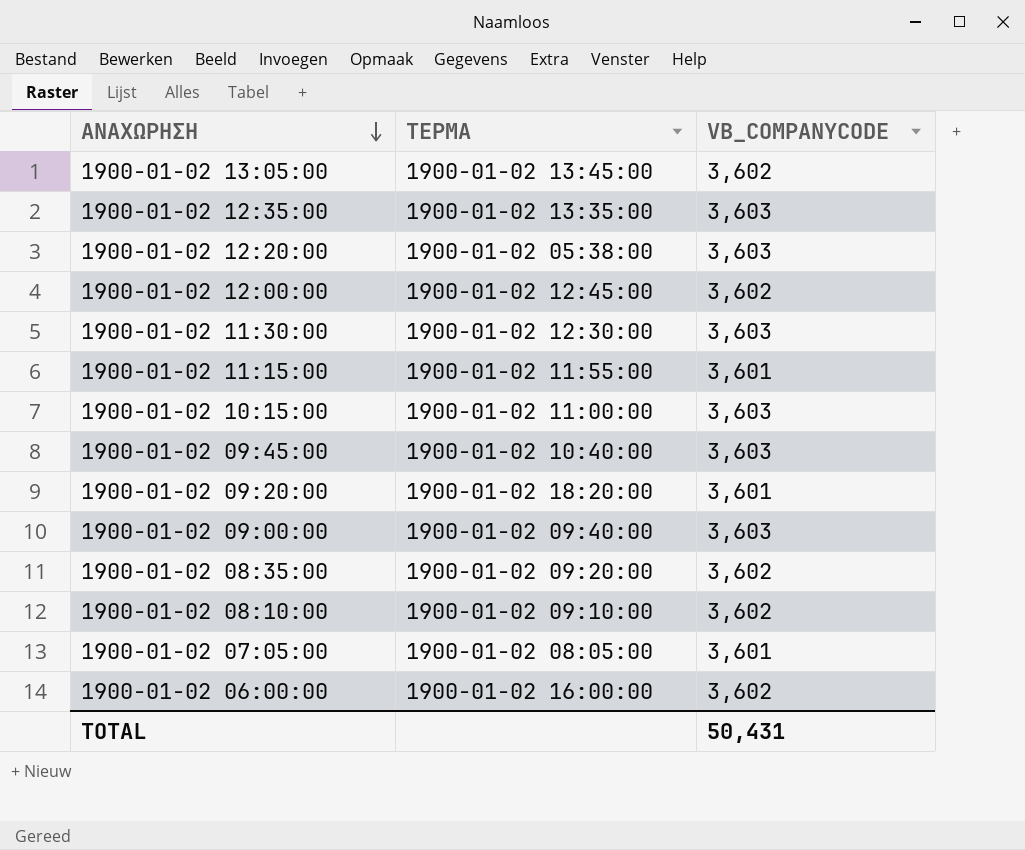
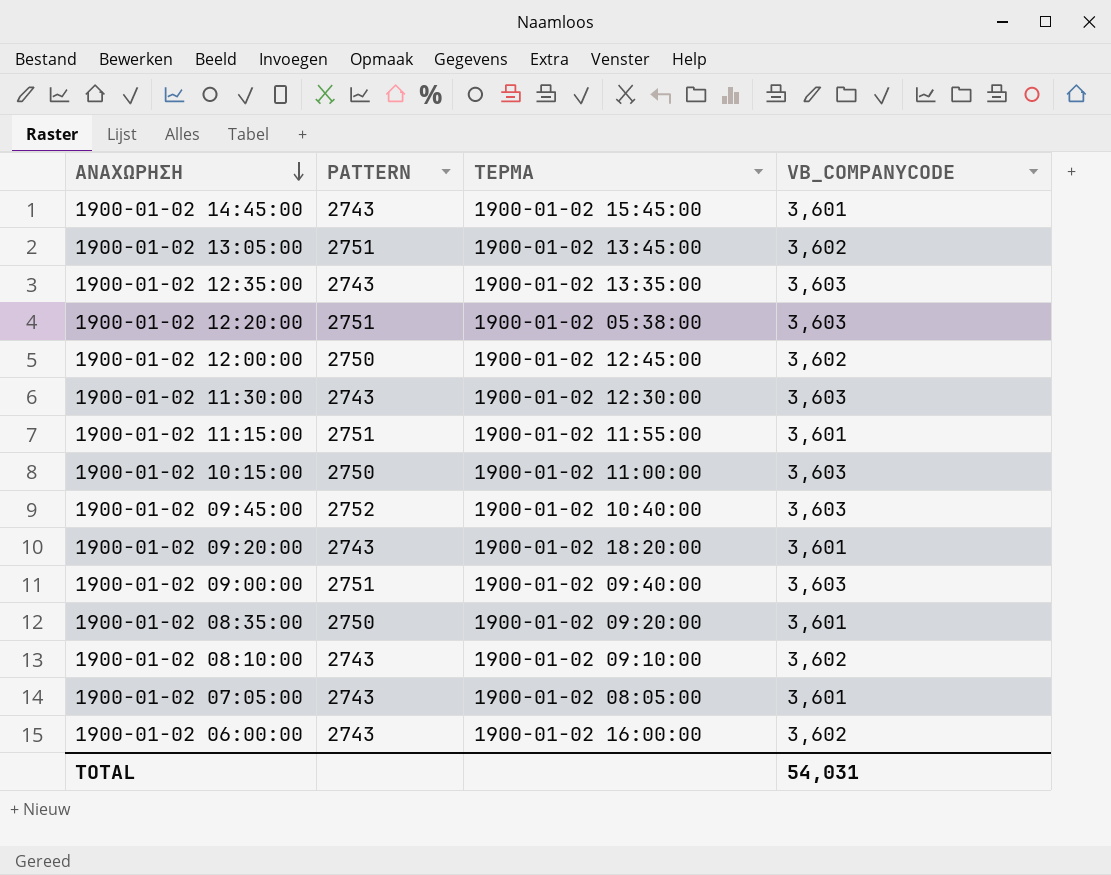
column PATTERN | position: none -> 2
row 1900-01-02 14:45:00: none -> 2743 | 1900-01-02 15:45:00 | 3,601
1900-01-02 08:35:00 | VB_COMPANYCODE: 3,602 -> 3,601
TOTAL | VB_COMPANYCODE: 50,431 -> 54,031

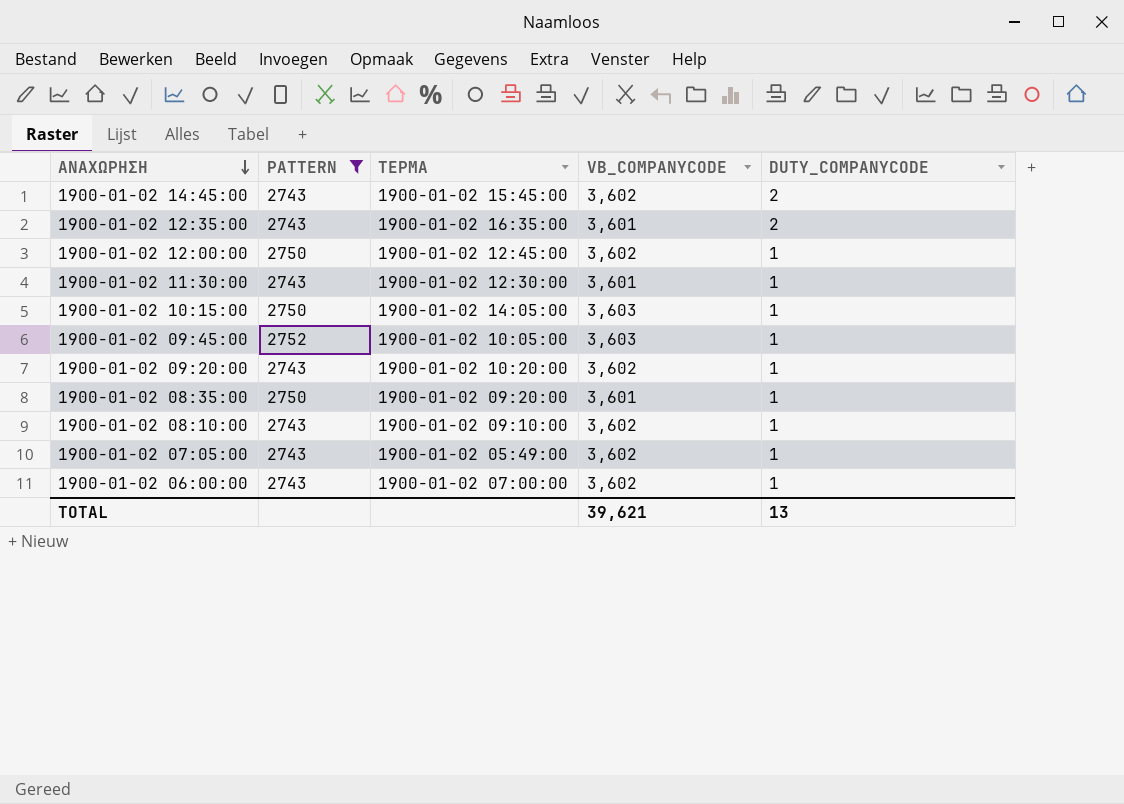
filter: none -> PATTERN != 2751
column DUTY_COMPANYCODE | position: none -> 5
1900-01-02 14:45:00 | VB_COMPANYCODE: 3,601 -> 3,602
1900-01-02 12:35:00 | ΤΕΡΜΑ: 1900-01-02 13:35:00 -> 1900-01-02 16:35:00
1900-01-02 12:35:00 | VB_COMPANYCODE: 3,603 -> 3,601
1900-01-02 11:30:00 | VB_COMPANYCODE: 3,603 -> 3,601
1900-01-02 10:15:00 | ΤΕΡΜΑ: 1900-01-02 11:00:00 -> 1900-01-02 14:05:00
1900-01-02 09:45:00 | ΤΕΡΜΑ: 1900-01-02 10:40:00 -> 1900-01-02 10:05:00
1900-01-02 09:20:00 | ΤΕΡΜΑ: 1900-01-02 18:20:00 -> 1900-01-02 10:20:00
1900-01-02 09:20:00 | VB_COMPANYCODE: 3,601 -> 3,602
1900-01-02 07:05:00 | ΤΕΡΜΑ: 1900-01-02 08:05:00 -> 1900-01-02 05:49:00
1900-01-02 07:05:00 | VB_COMPANYCODE: 3,601 -> 3,602
1900-01-02 06:00:00 | ΤΕΡΜΑ: 1900-01-02 16:00:00 -> 1900-01-02 07:00:00
TOTAL | VB_COMPANYCODE: 54,031 -> 39,621

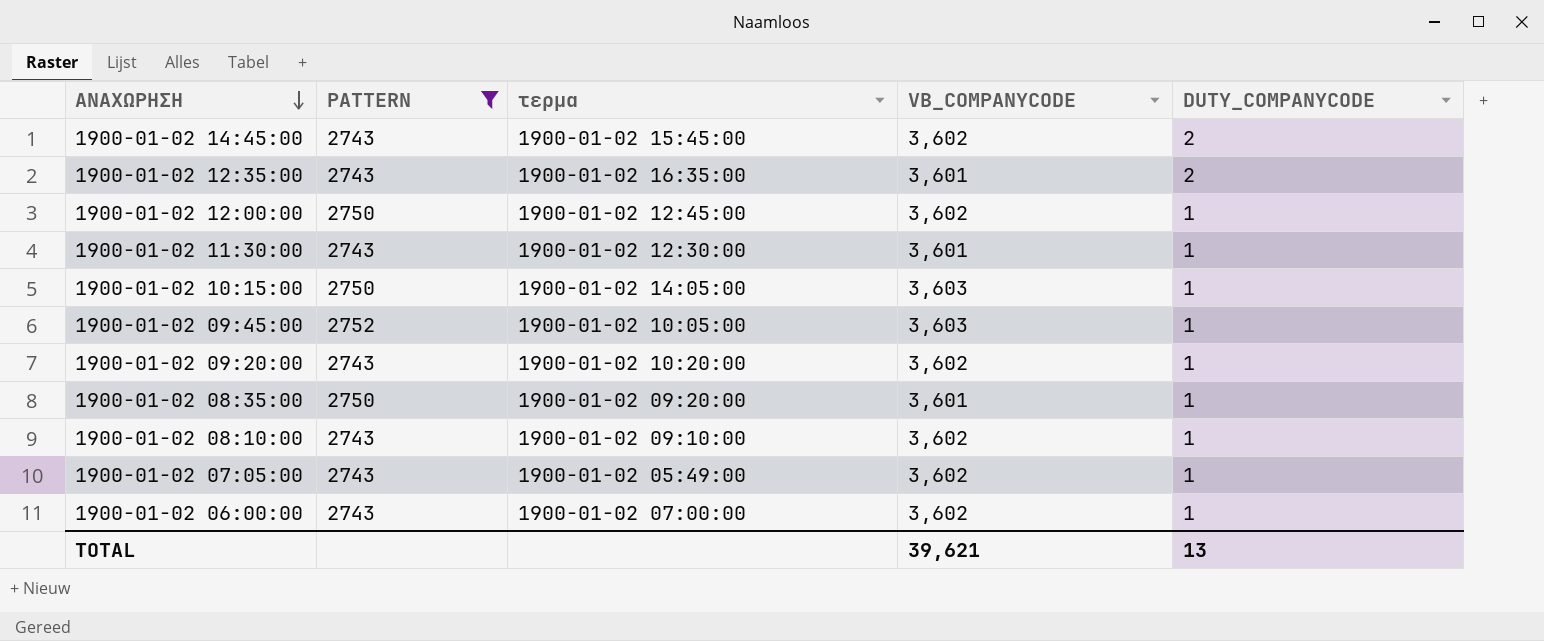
column name: ΤΕΡΜΑ -> τερμα

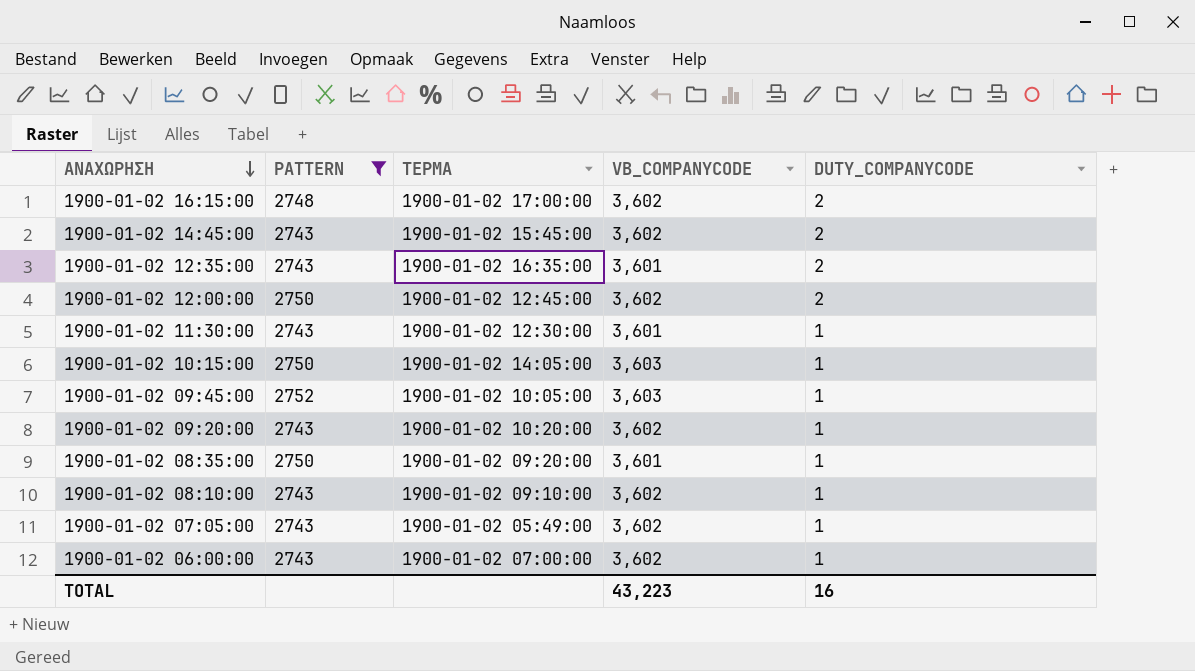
column name: τερμα -> ΤΕΡΜΑ
row 1900-01-02 16:15:00: none -> 2748 | 1900-01-02 17:00:00 | 3,602 | 2
1900-01-02 12:00:00 | DUTY_COMPANYCODE: 1 -> 2
TOTAL | VB_COMPANYCODE: 39,621 -> 43,223
TOTAL | DUTY_COMPANYCODE: 13 -> 16

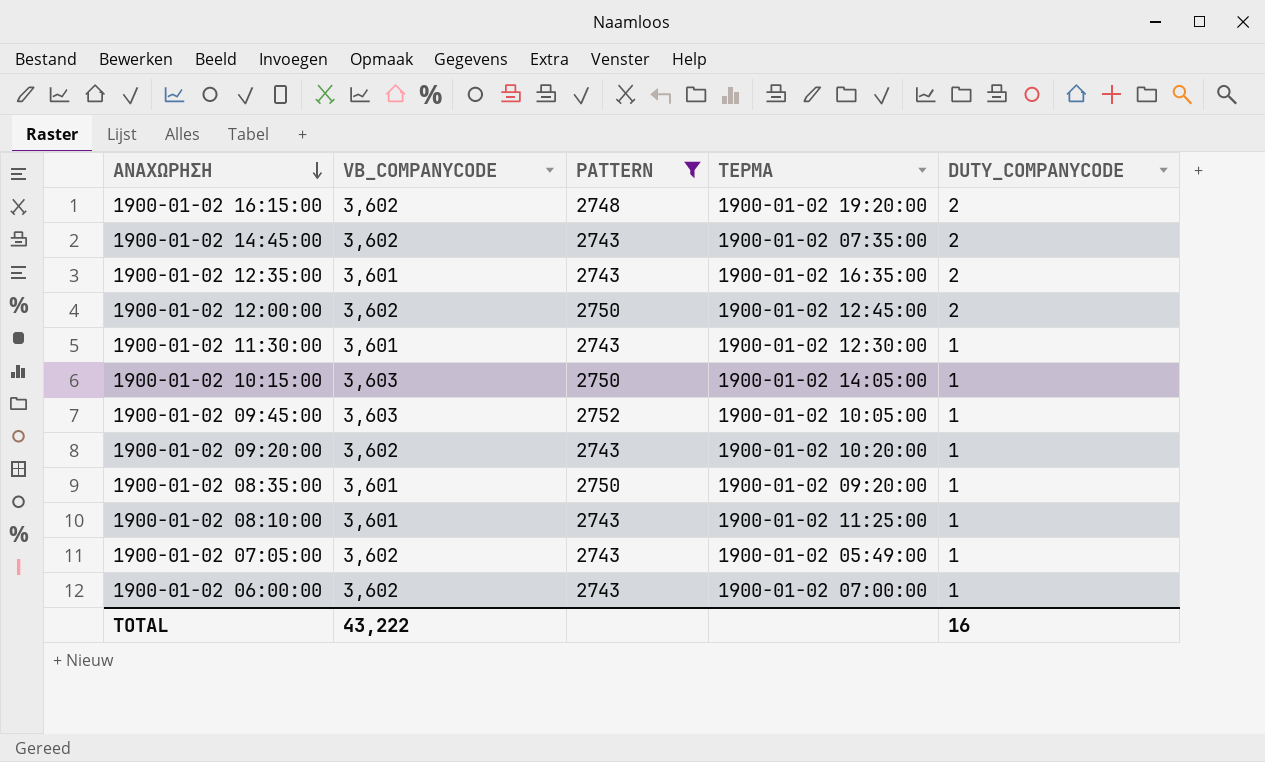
column VB_COMPANYCODE | position: 4 -> 2
1900-01-02 16:15:00 | ΤΕΡΜΑ: 1900-01-02 17:00:00 -> 1900-01-02 19:20:00
1900-01-02 14:45:00 | ΤΕΡΜΑ: 1900-01-02 15:45:00 -> 1900-01-02 07:35:00
1900-01-02 08:10:00 | VB_COMPANYCODE: 3,602 -> 3,601
1900-01-02 08:10:00 | ΤΕΡΜΑ: 1900-01-02 09:10:00 -> 1900-01-02 11:25:00
TOTAL | VB_COMPANYCODE: 43,223 -> 43,222

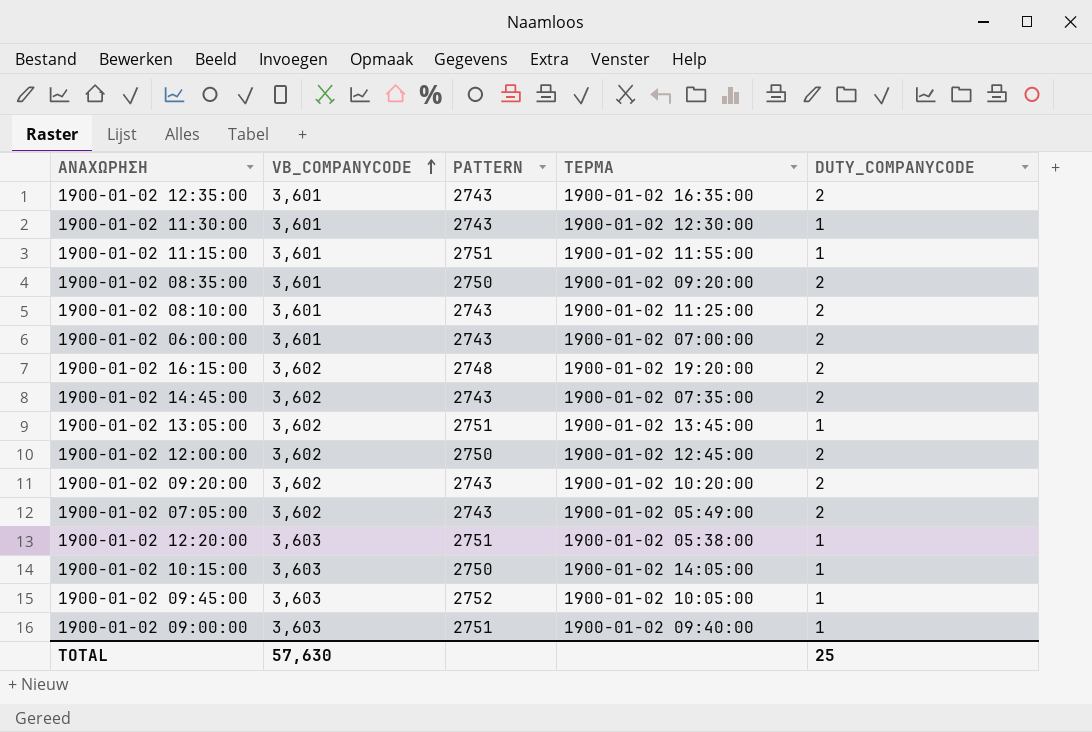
filter: PATTERN != 2751 -> none
row order: ΑΝΑΧΩΡΗΣΗ descending -> VB_COMPANYCODE ascending
1900-01-02 08:35:00 | DUTY_COMPANYCODE: 1 -> 2
1900-01-02 08:10:00 | DUTY_COMPANYCODE: 1 -> 2
1900-01-02 06:00:00 | VB_COMPANYCODE: 3,602 -> 3,601
1900-01-02 06:00:00 | DUTY_COMPANYCODE: 1 -> 2
1900-01-02 09:20:00 | DUTY_COMPANYCODE: 1 -> 2
1900-01-02 07:05:00 | DUTY_COMPANYCODE: 1 -> 2
TOTAL | VB_COMPANYCODE: 43,222 -> 57,630
TOTAL | DUTY_COMPANYCODE: 16 -> 25

